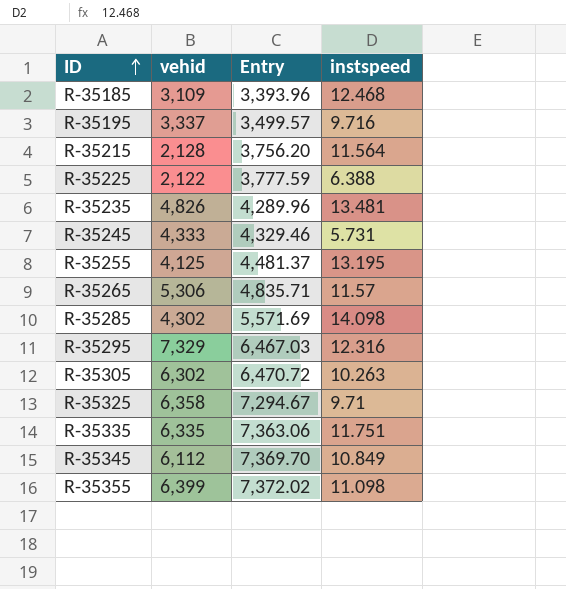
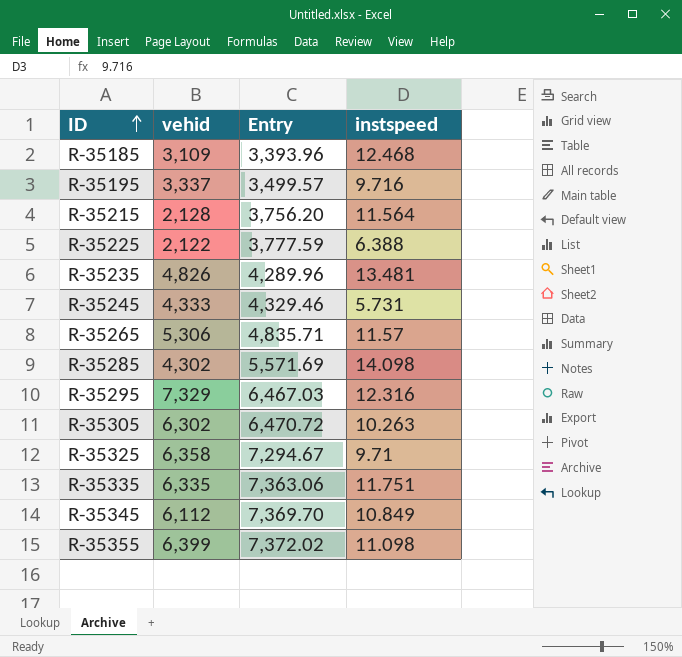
row R-35255: 4,125 | 4,481.37 | 13.195 -> none

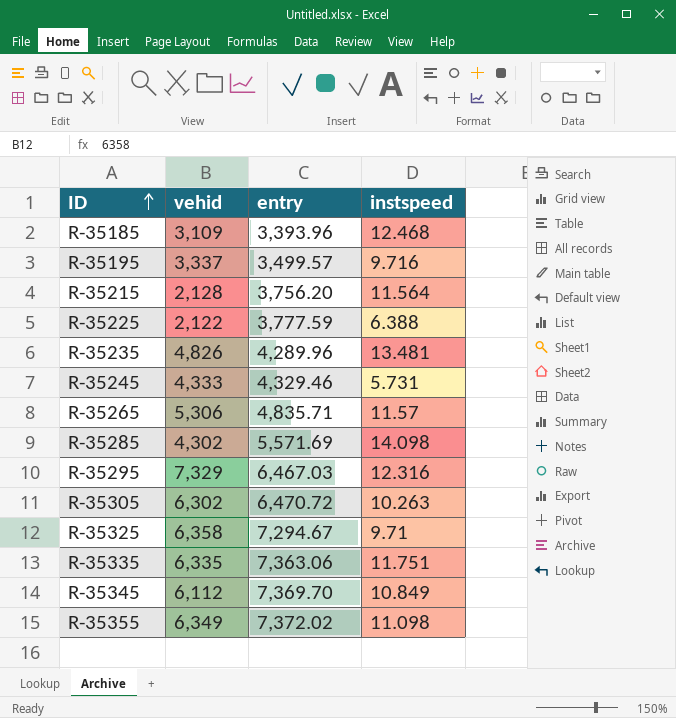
column name: Entry -> entry
R-35355 | vehid: 6,399 -> 6,349

